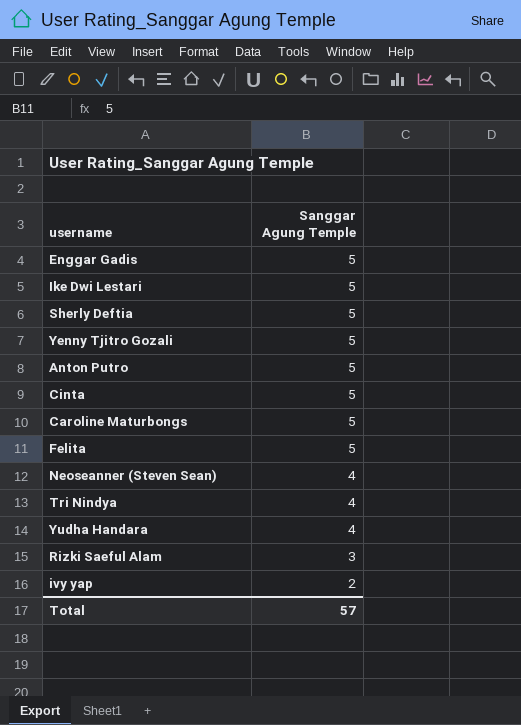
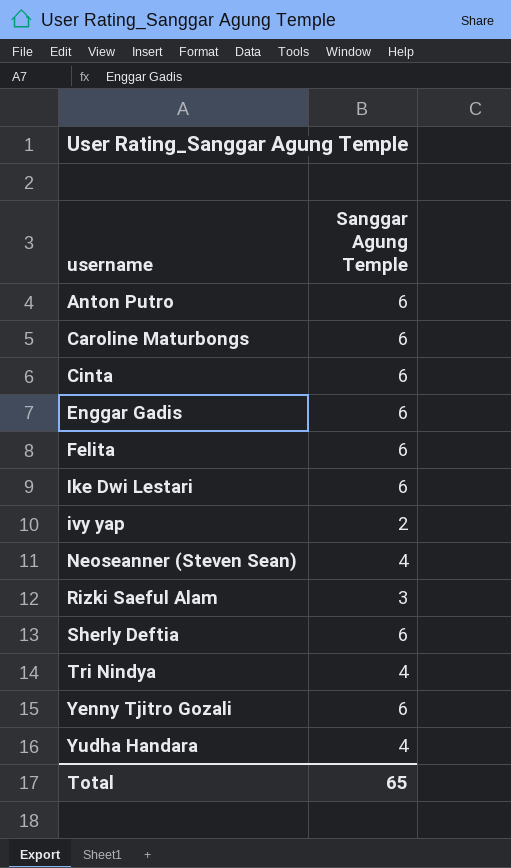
row order: Sanggar Agung Temple descending -> username ascending
Anton Putro | Sanggar Agung Temple: 5 -> 6
Caroline Maturbongs | Sanggar Agung Temple: 5 -> 6
Cinta | Sanggar Agung Temple: 5 -> 6
Enggar Gadis | Sanggar Agung Temple: 5 -> 6
Felita | Sanggar Agung Temple: 5 -> 6
Ike Dwi Lestari | Sanggar Agung Temple: 5 -> 6
Sherly Deftia | Sanggar Agung Temple: 5 -> 6
Yenny Tjitro Gozali | Sanggar Agung Temple: 5 -> 6
Total | Sanggar Agung Temple: 57 -> 65

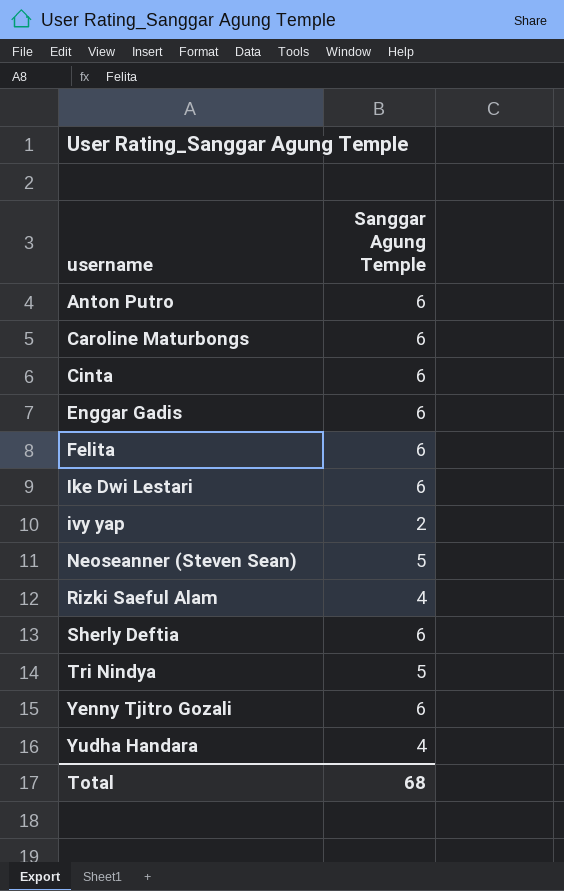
Neoseanner (Steven Sean) | Sanggar Agung Temple: 4 -> 5
Rizki Saeful Alam | Sanggar Agung Temple: 3 -> 4
Tri Nindya | Sanggar Agung Temple: 4 -> 5
Total | Sanggar Agung Temple: 65 -> 68

